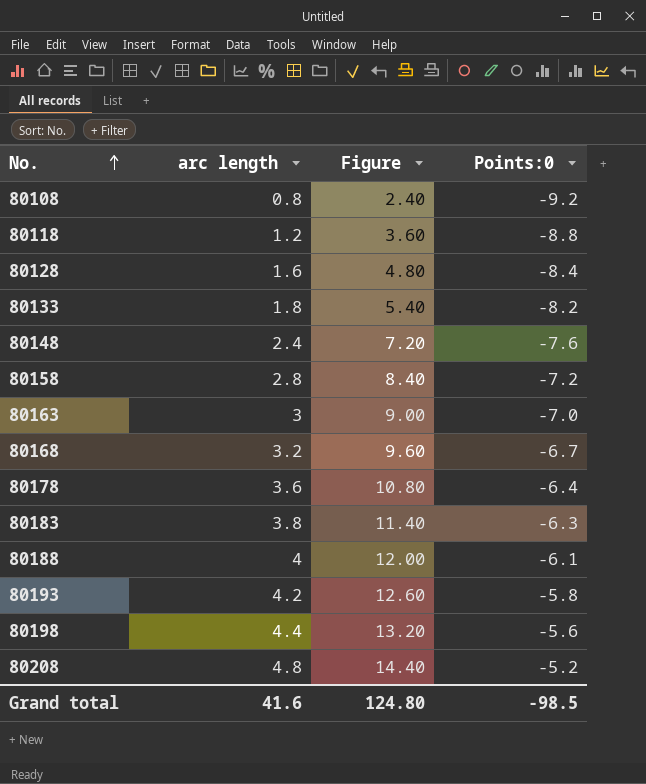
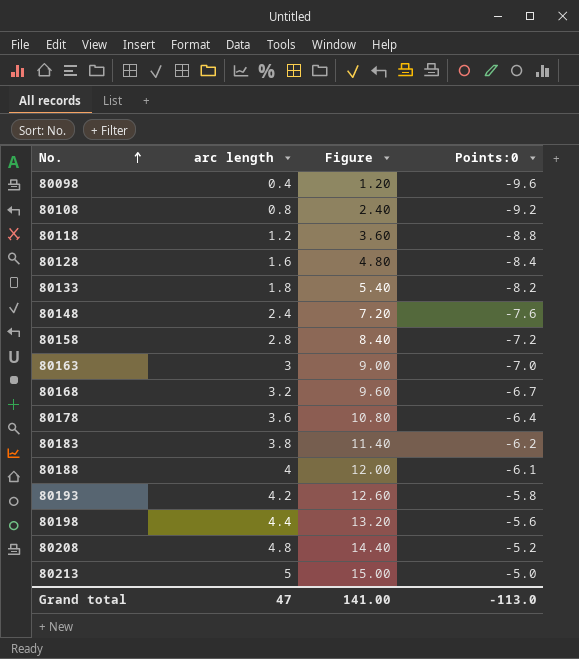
row 80098: none -> 0.4 | 1.20 | -9.6
80183 | Points:0: -6.3 -> -6.2
row 80213: none -> 5 | 15.00 | -5.0
Grand total | arc length: 41.6 -> 47
Grand total | Figure: 124.80 -> 141.00
Grand total | Points:0: -98.5 -> -113.0

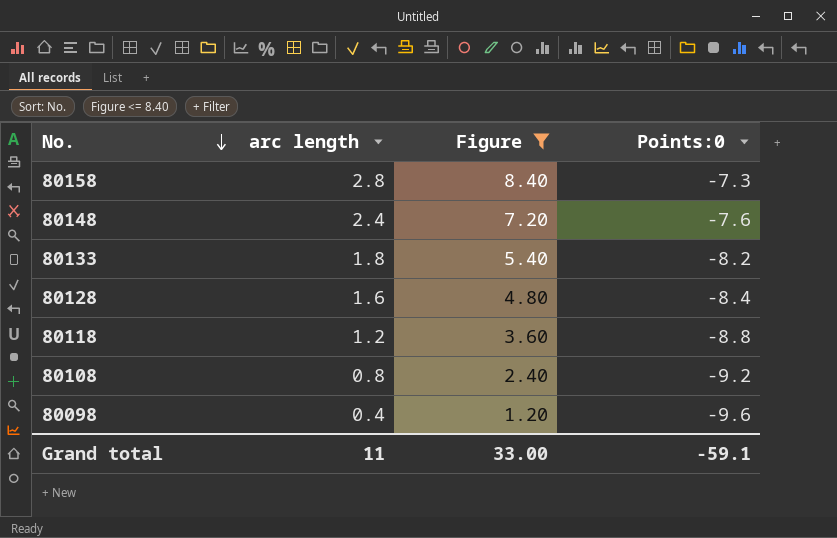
filter: none -> Figure <= 8.40
row order: No. ascending -> No. descending
80158 | Points:0: -7.2 -> -7.3
Grand total | arc length: 47 -> 11
Grand total | Figure: 141.00 -> 33.00
Grand total | Points:0: -113.0 -> -59.1

